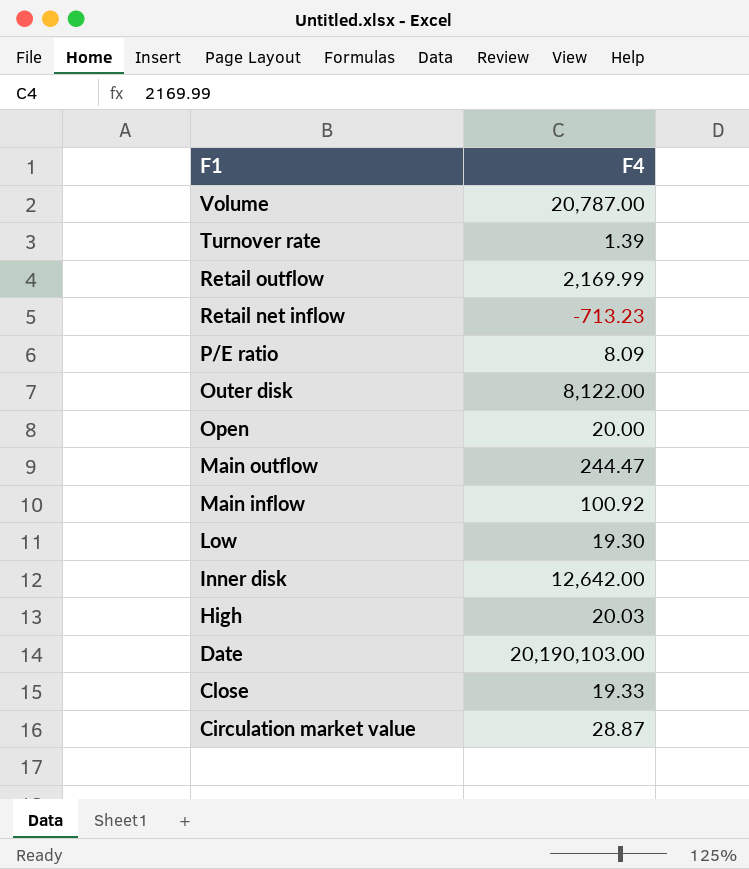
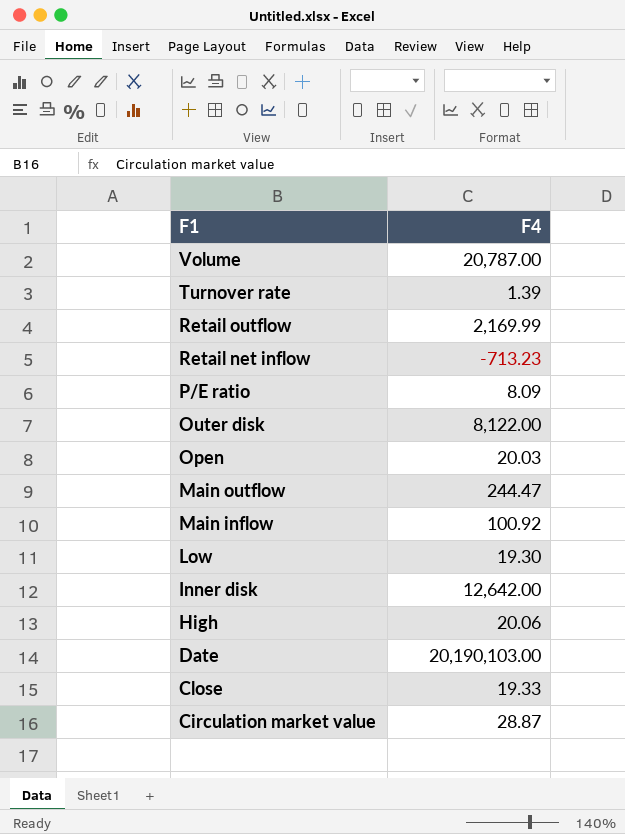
Open | F4: 20.00 -> 20.03
High | F4: 20.03 -> 20.06

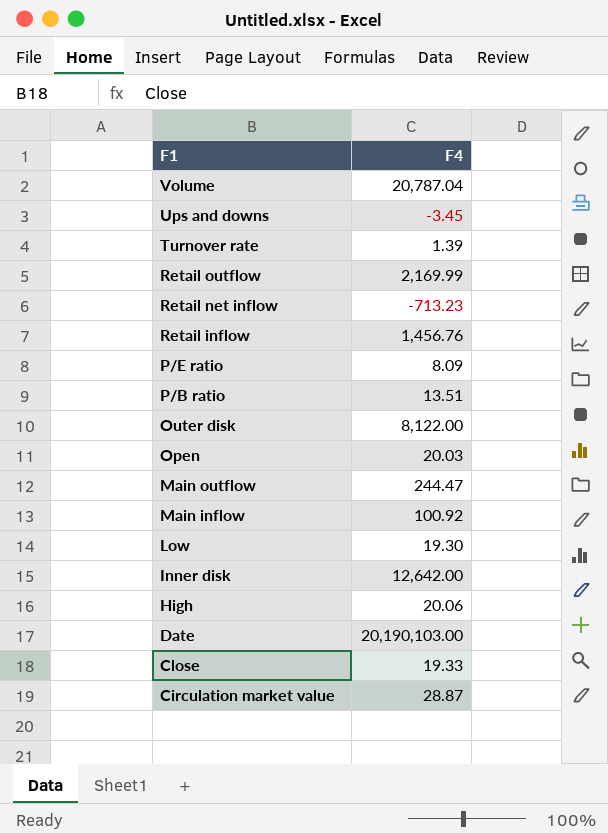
Volume | F4: 20,787.00 -> 20,787.04
row Ups and downs: none -> -3.45
row Retail inflow: none -> 1,456.76
row P/B ratio: none -> 13.51

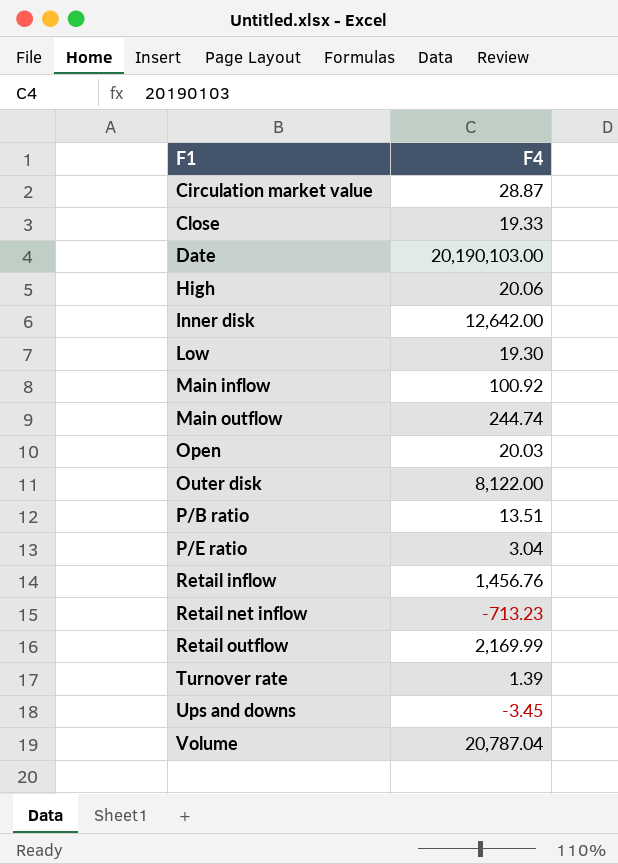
row order: F1 descending -> F1 ascending
Main outflow | F4: 244.47 -> 244.74
P/E ratio | F4: 8.09 -> 3.04

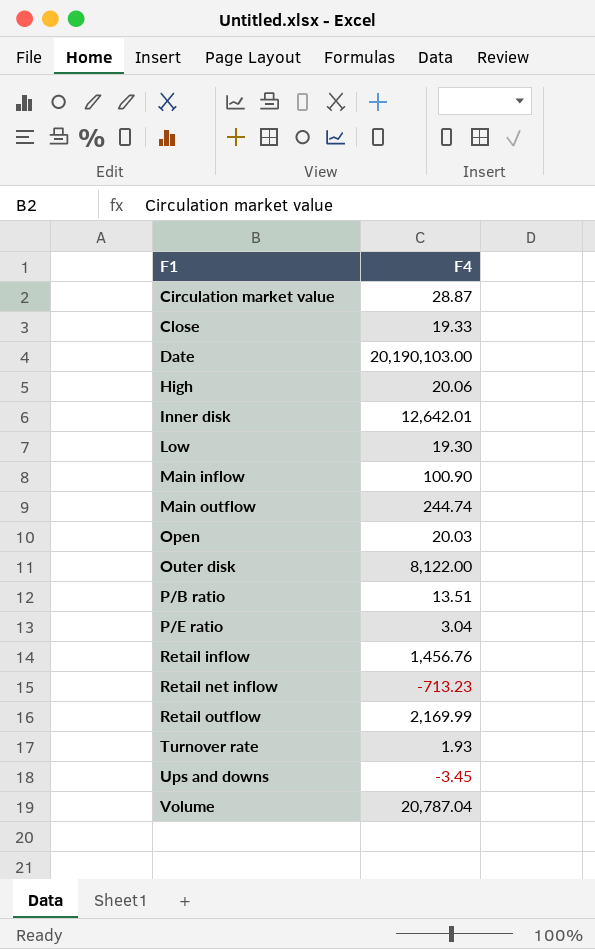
Inner disk | F4: 12,642.00 -> 12,642.01
Main inflow | F4: 100.92 -> 100.90
Turnover rate | F4: 1.39 -> 1.93

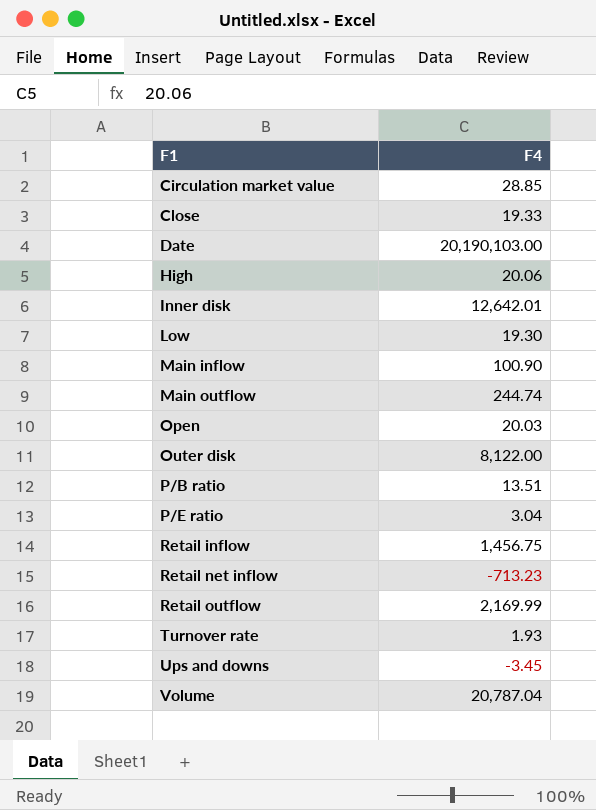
Circulation market value | F4: 28.87 -> 28.85
Retail inflow | F4: 1,456.76 -> 1,456.75

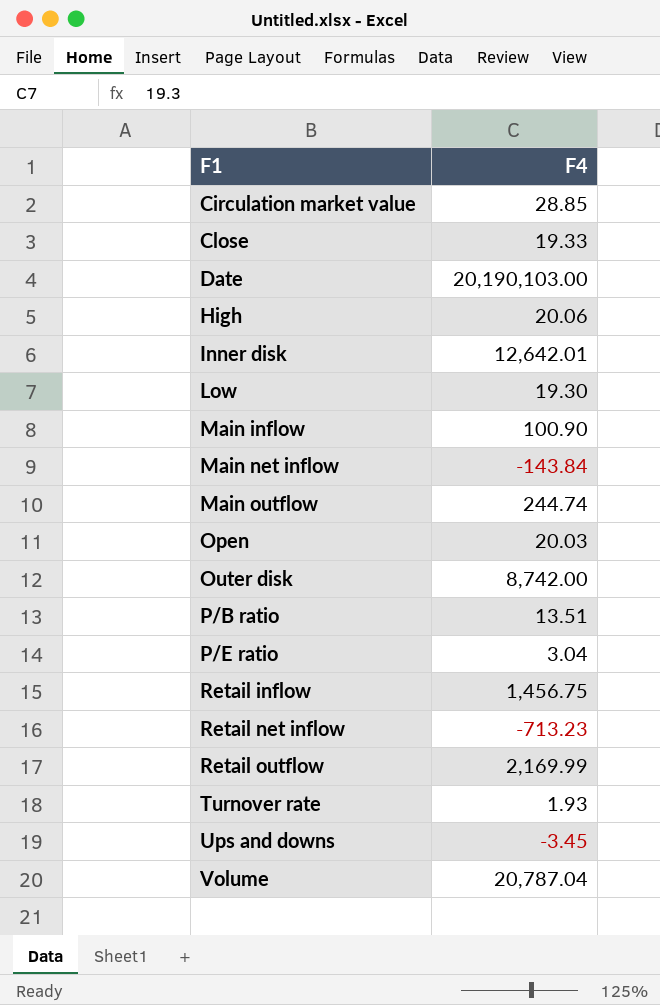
row Main net inflow: none -> -143.84
Outer disk | F4: 8,122.00 -> 8,742.00

